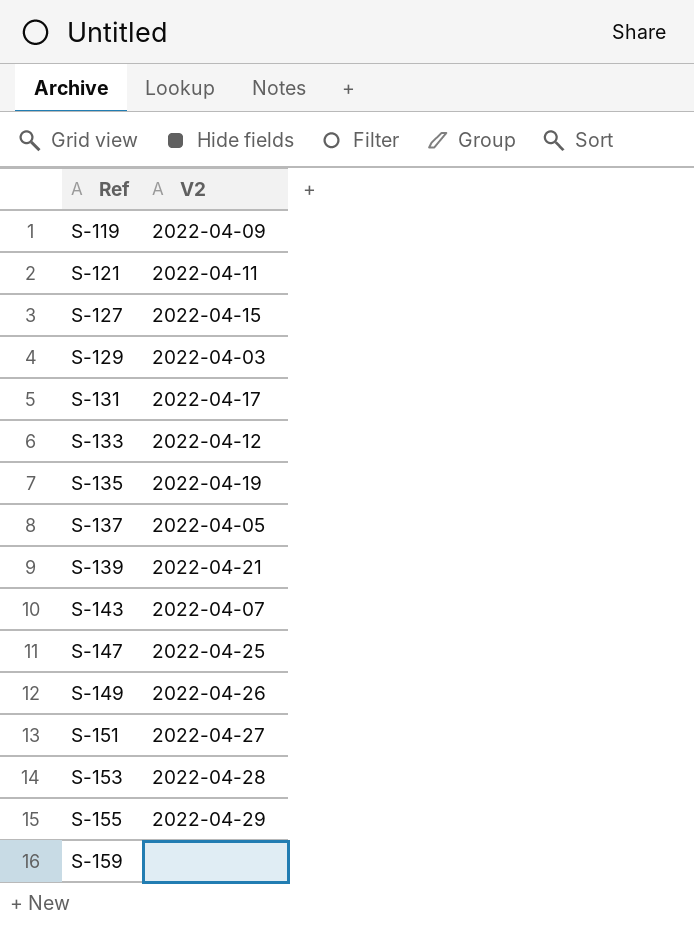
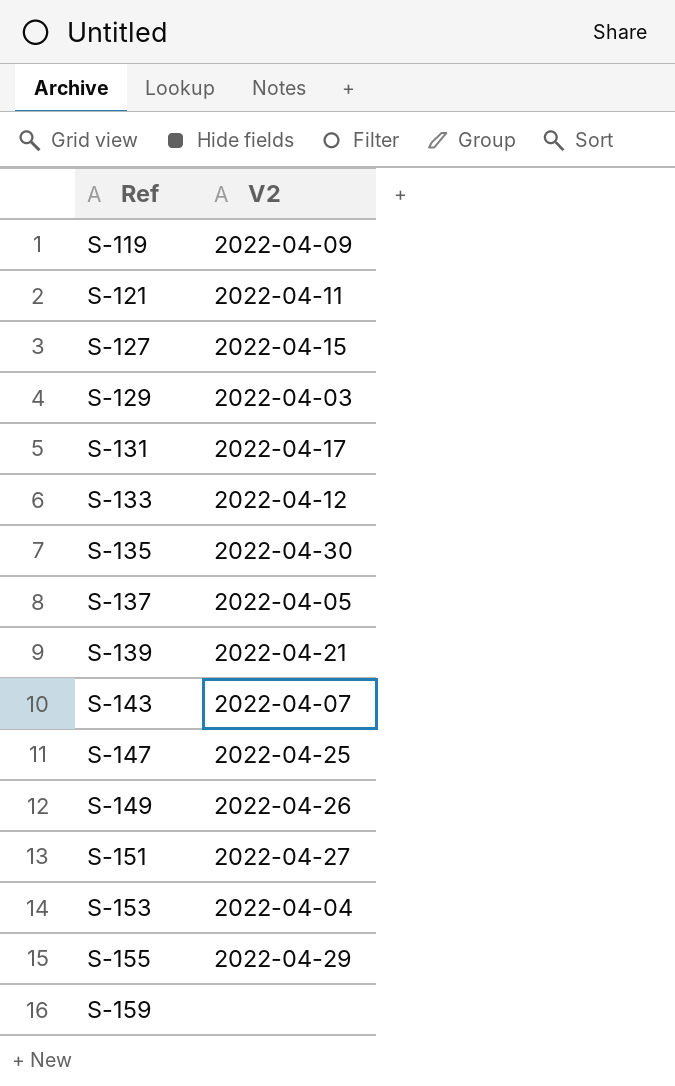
S-135 | V2: 2022-04-19 -> 2022-04-30
S-153 | V2: 2022-04-28 -> 2022-04-04

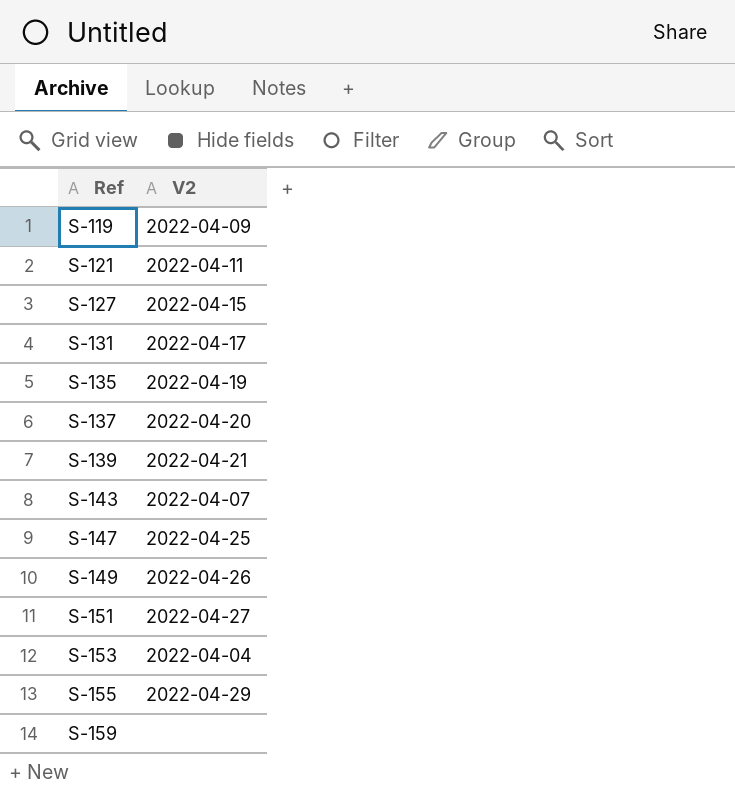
row S-129: 2022-04-03 -> none
row S-133: 2022-04-12 -> none
S-135 | V2: 2022-04-30 -> 2022-04-19
S-137 | V2: 2022-04-05 -> 2022-04-20

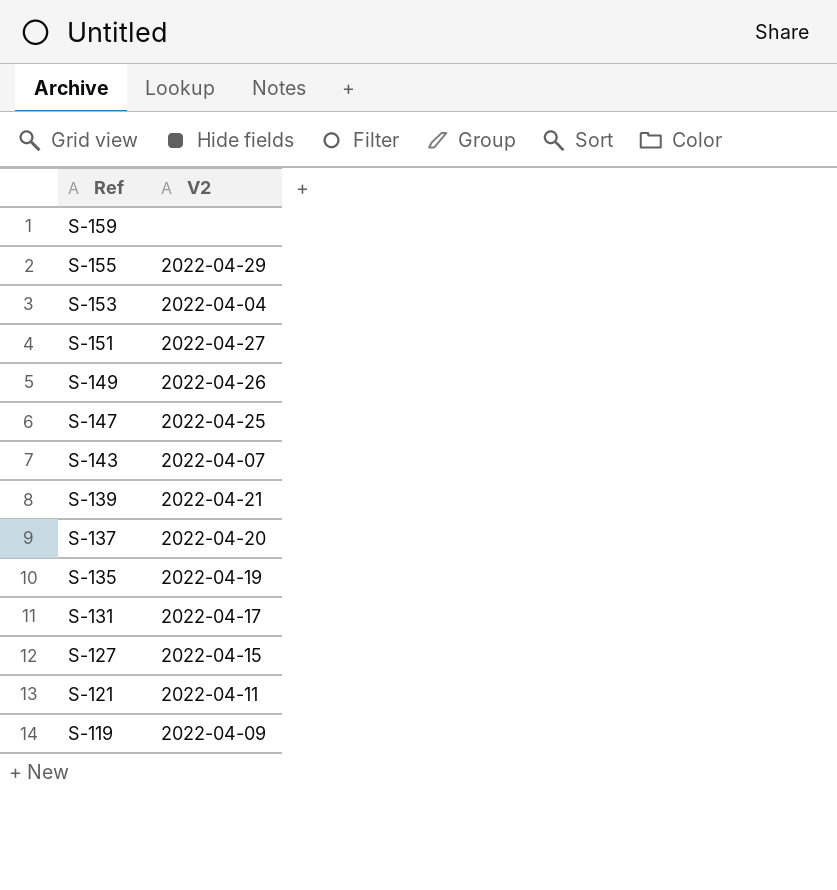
row order: Ref ascending -> Ref descending

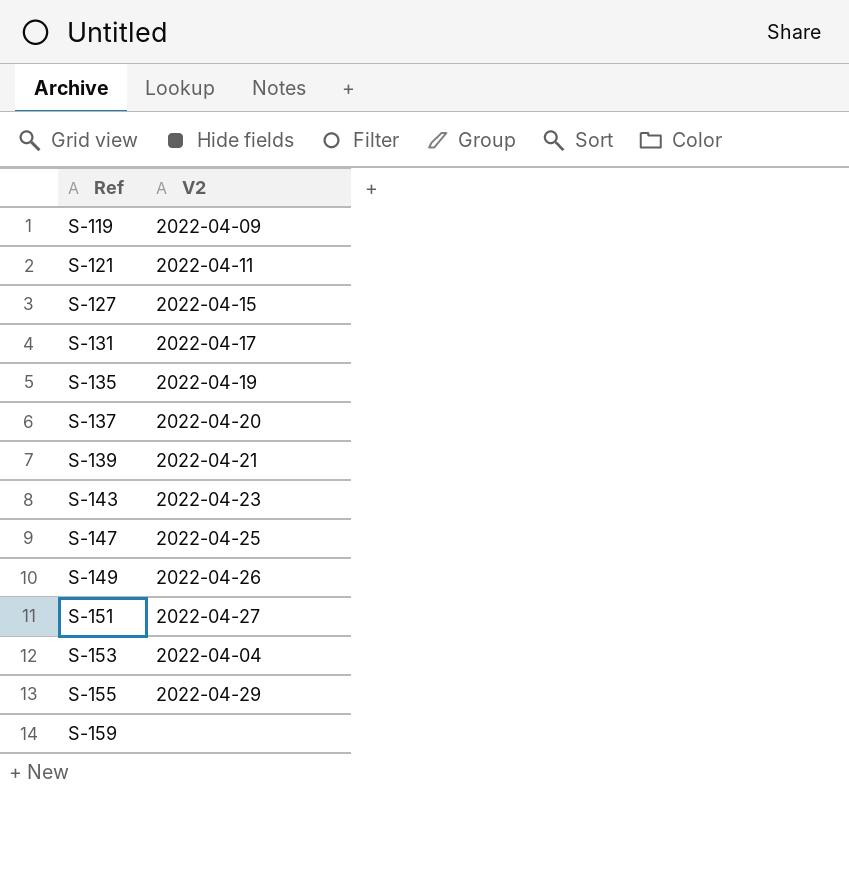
row order: Ref descending -> Ref ascending
S-143 | V2: 2022-04-07 -> 2022-04-23

